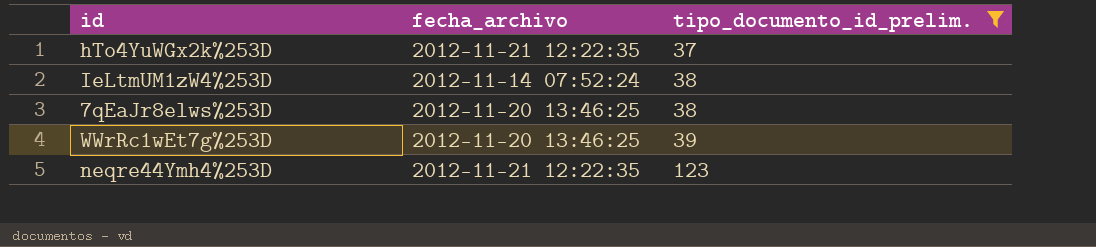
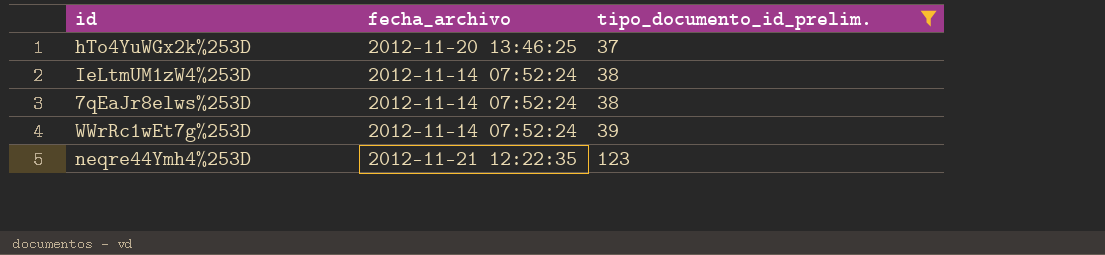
hTo4YuWGx2k%253D | fecha_archivo: 2012-11-21 12:22:35 -> 2012-11-20 13:46:25
7qEaJr8elws%253D | fecha_archivo: 2012-11-20 13:46:25 -> 2012-11-14 07:52:24
WWrRc1wEt7g%253D | fecha_archivo: 2012-11-20 13:46:25 -> 2012-11-14 07:52:24

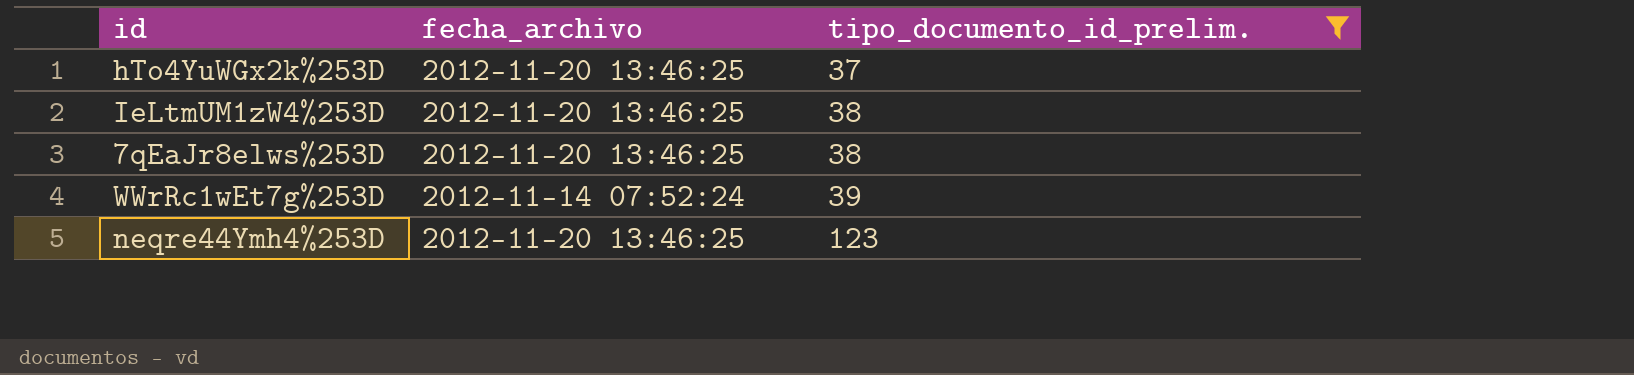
IeLtmUM1zW4%253D | fecha_archivo: 2012-11-14 07:52:24 -> 2012-11-20 13:46:25
7qEaJr8elws%253D | fecha_archivo: 2012-11-14 07:52:24 -> 2012-11-20 13:46:25
neqre44Ymh4%253D | fecha_archivo: 2012-11-21 12:22:35 -> 2012-11-20 13:46:25

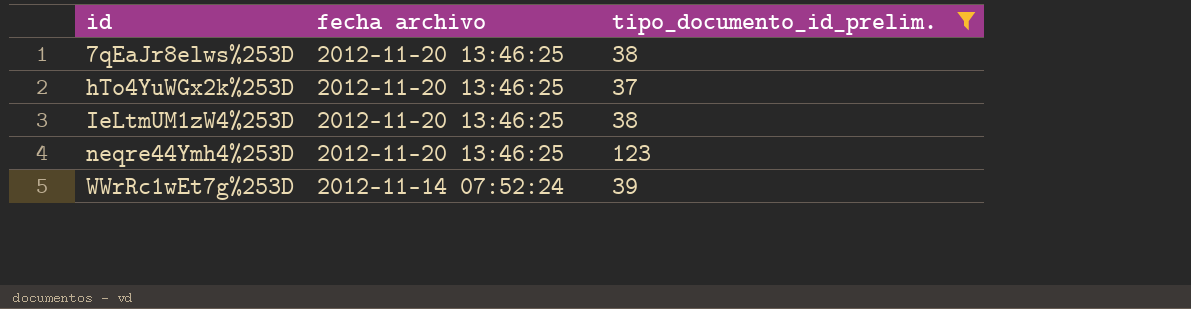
row order: tipo_documento_id_prelim. ascending -> id ascending
column name: fecha_archivo -> fecha archivo

